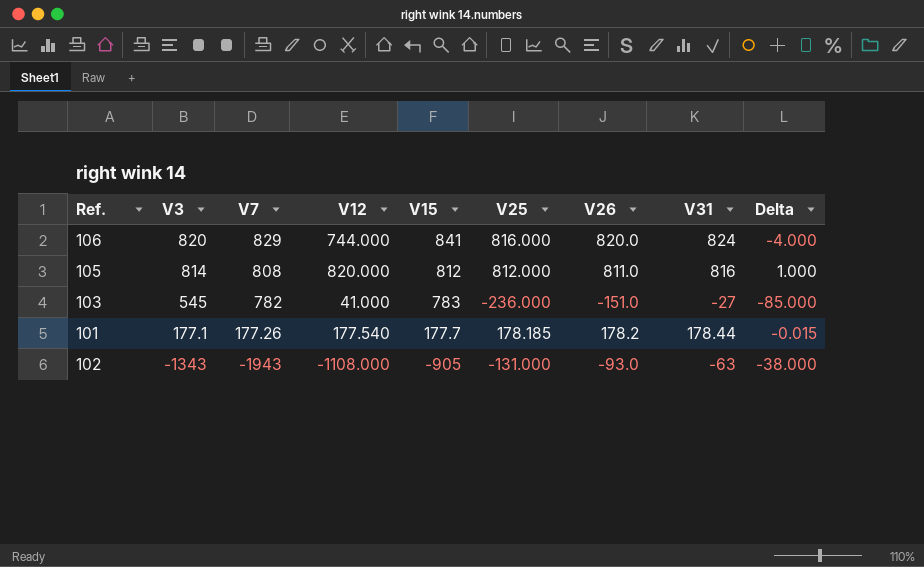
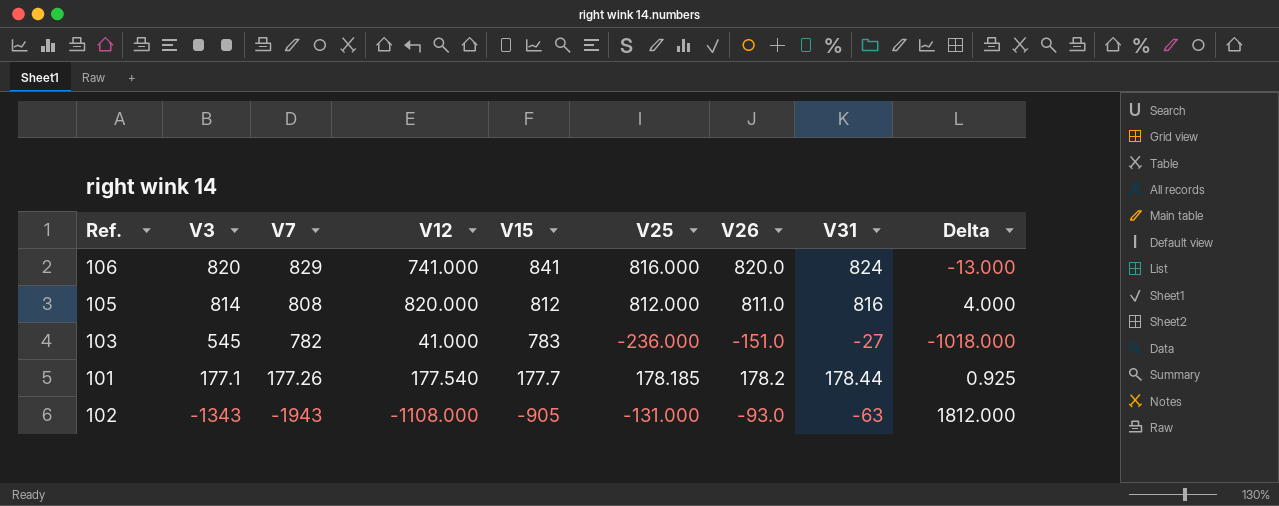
column Delta | formula: [V25] - [V26] -> [V25] - [V7]
106 | V12: 744.000 -> 741.000

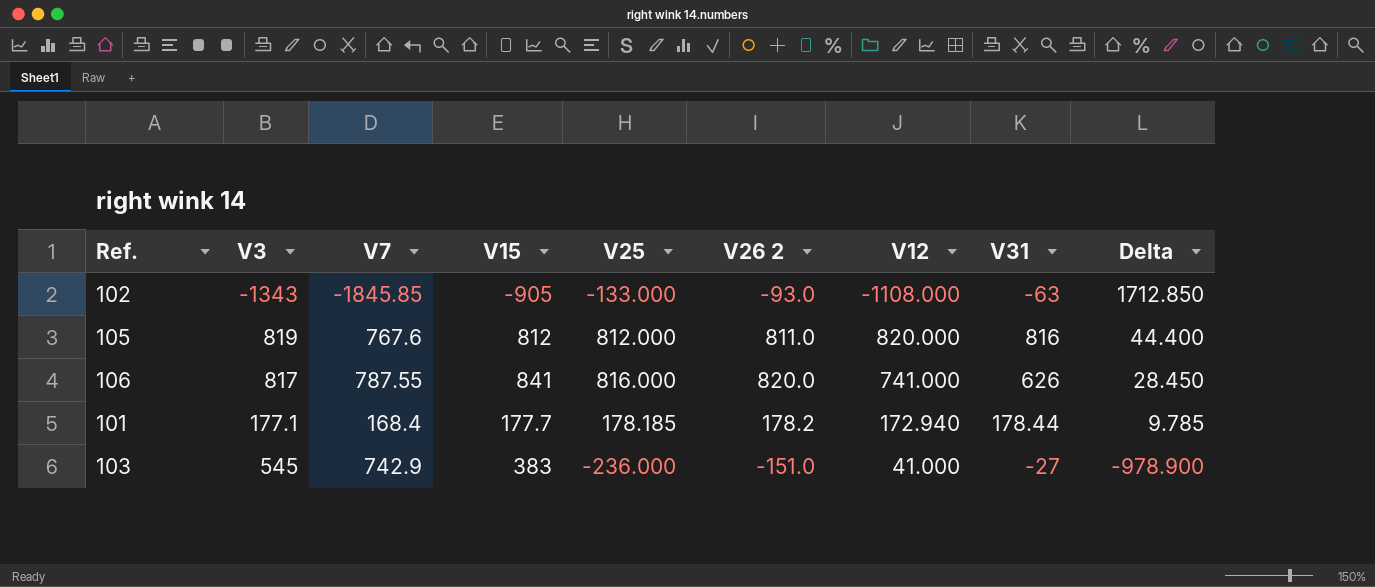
row order: V3 descending -> Delta descending
column name: V26 -> V26 2
column V12 | position: 4 -> 7
102 | V7: -1943 -> -1845.85
102 | V25: -131.000 -> -133.000
102 | Delta: 1812.000 -> 1712.850
105 | V3: 814 -> 819
105 | V7: 808 -> 767.6
105 | Delta: 4.000 -> 44.400
106 | V3: 820 -> 817
106 | V7: 829 -> 787.55
106 | V31: 824 -> 626
106 | Delta: -13.000 -> 28.450
101 | V7: 177.26 -> 168.4
101 | V12: 177.540 -> 172.940
101 | Delta: 0.925 -> 9.785
103 | V7: 782 -> 742.9
103 | V15: 783 -> 383
103 | Delta: -1018.000 -> -978.900

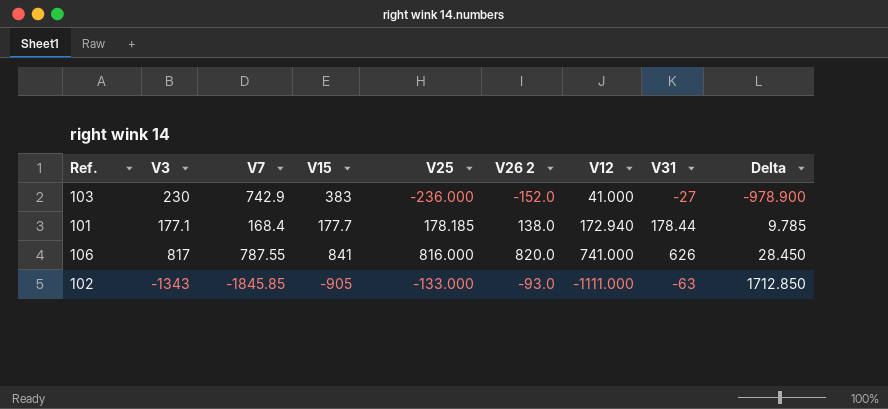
row order: Delta descending -> Delta ascending
row 105: 819 | 767.6 | 812 | 812.000 | 811.0 | 820.000 | 816 | 44.400 -> none
103 | V3: 545 -> 230
103 | V26 2: -151.0 -> -152.0
101 | V26 2: 178.2 -> 138.0
102 | V12: -1108.000 -> -1111.000

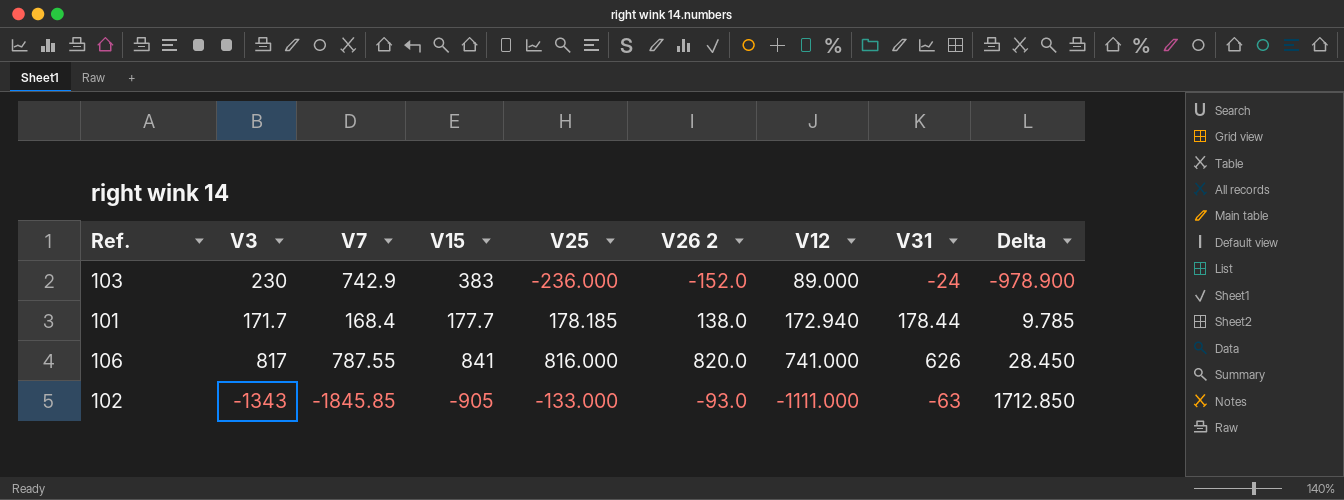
103 | V12: 41.000 -> 89.000
103 | V31: -27 -> -24
101 | V3: 177.1 -> 171.7

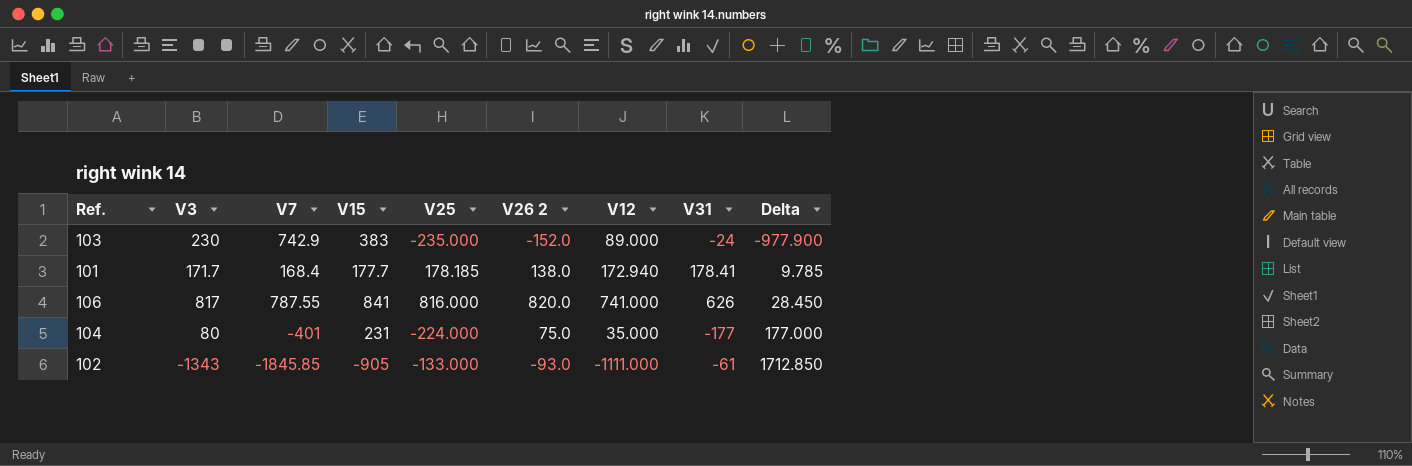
103 | V25: -236.000 -> -235.000
103 | Delta: -978.900 -> -977.900
101 | V31: 178.44 -> 178.41
row 104: none -> 80 | -401 | 231 | -224.000 | 75.0 | 35.000 | -177 | 177.000
102 | V31: -63 -> -61

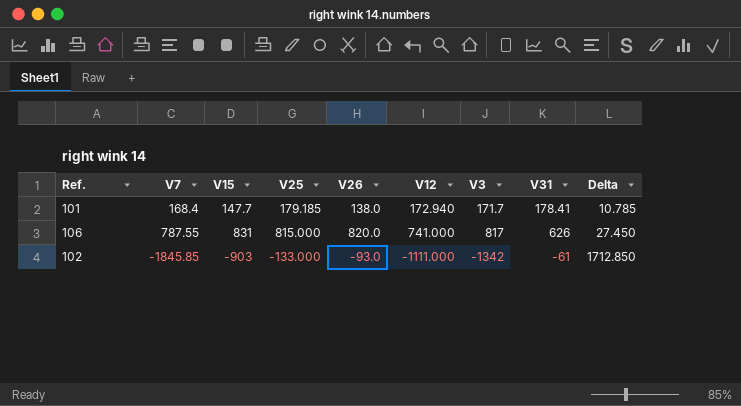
column name: V26 2 -> V26
column V3 | position: 2 -> 7
row 103: 230 | 742.9 | 383 | -235.000 | -152.0 | 89.000 | -24 | -977.900 -> none
row 104: 80 | -401 | 231 | -224.000 | 75.0 | 35.000 | -177 | 177.000 -> none
101 | V15: 177.7 -> 147.7
101 | V25: 178.185 -> 179.185
101 | Delta: 9.785 -> 10.785
106 | V15: 841 -> 831
106 | V25: 816.000 -> 815.000
106 | Delta: 28.450 -> 27.450
102 | V15: -905 -> -903
102 | V3: -1343 -> -1342

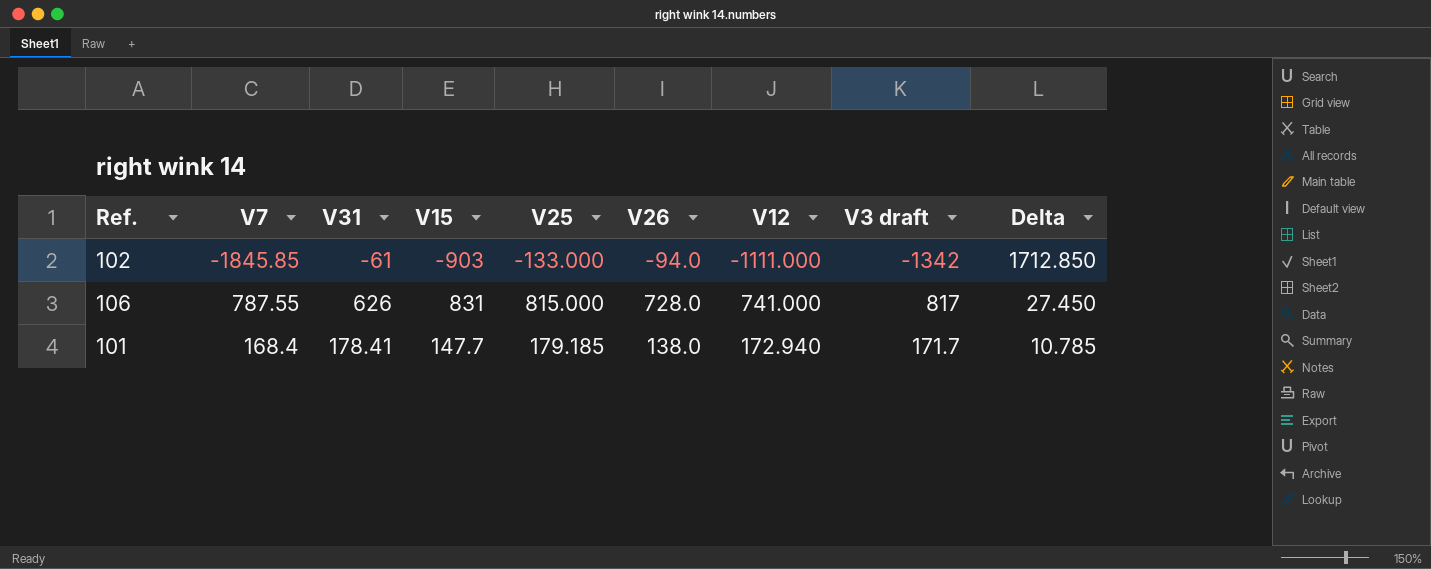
row order: Delta ascending -> Delta descending
column V31 | position: 8 -> 3
column name: V3 -> V3 draft
102 | V26: -93.0 -> -94.0
106 | V26: 820.0 -> 728.0

